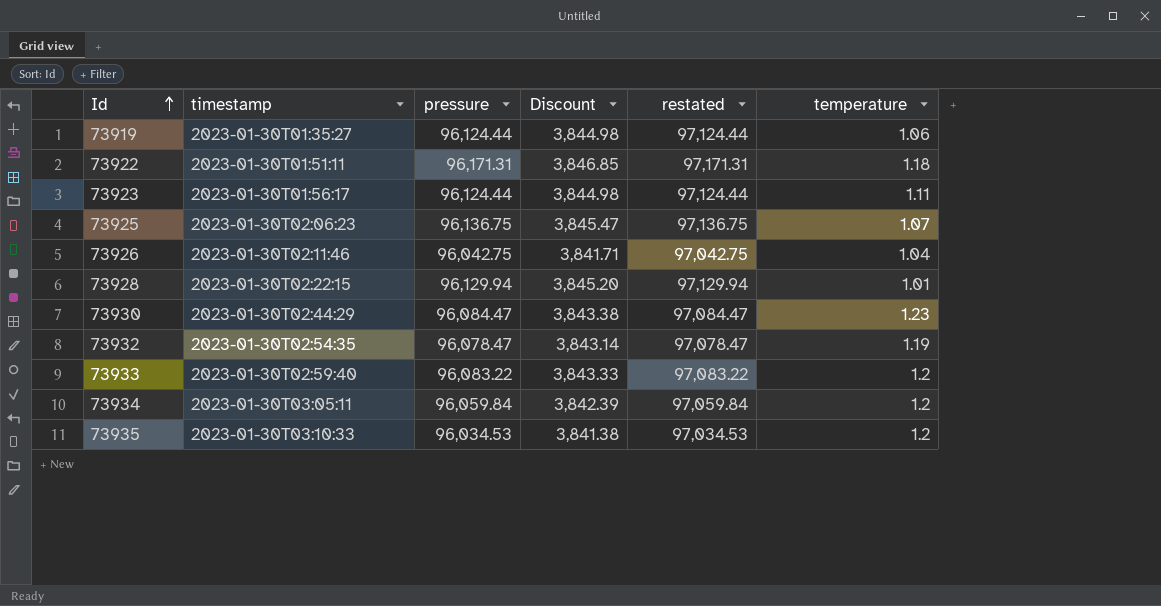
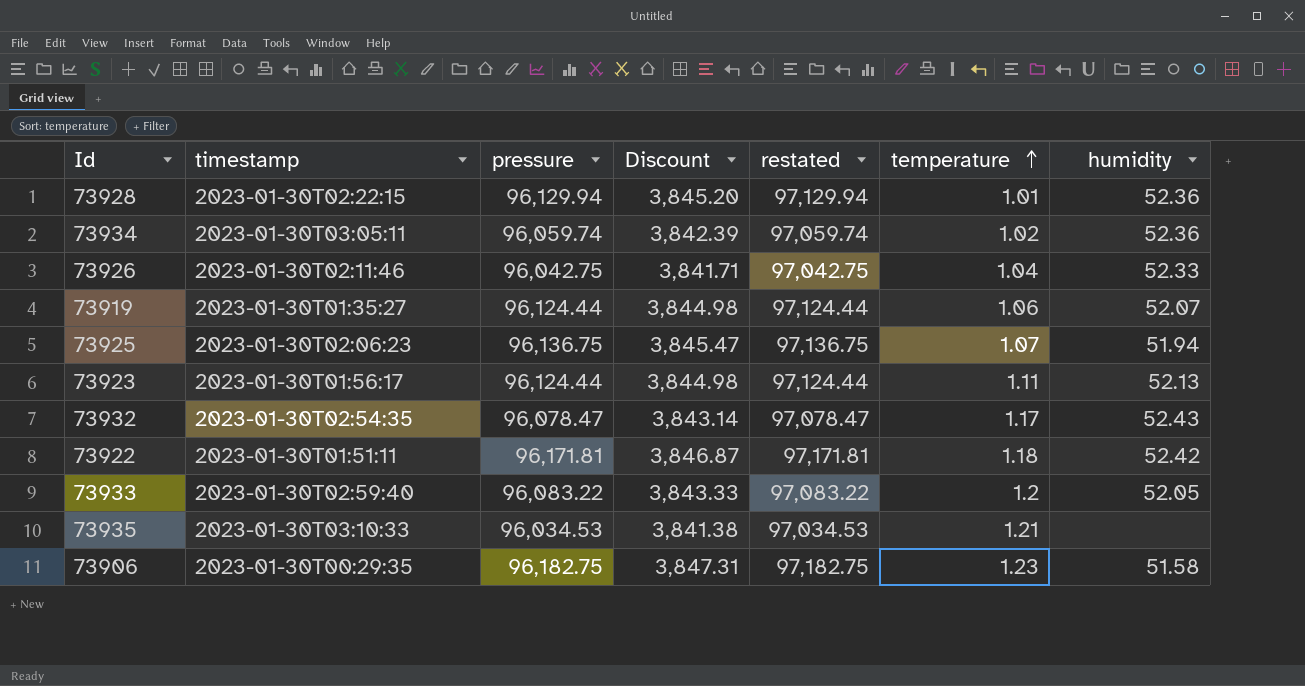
row order: Id ascending -> temperature ascending
column humidity | position: none -> 7
row 73930: 2023-01-30T02:44:29 | 96,084.47 | 3,843.38 | 97,084.47 | 1.23 -> none
73934 | pressure: 96,059.84 -> 96,059.74
73934 | restated: 97,059.84 -> 97,059.74
73934 | temperature: 1.2 -> 1.02
73932 | temperature: 1.19 -> 1.17
73922 | pressure: 96,171.31 -> 96,171.81
73922 | Discount: 3,846.85 -> 3,846.87
73922 | restated: 97,171.31 -> 97,171.81
73935 | temperature: 1.2 -> 1.21
row 73906: none -> 2023-01-30T00:29:35 | 96,182.75 | 3,847.31 | 97,182.75 | 1.23 | 51.58

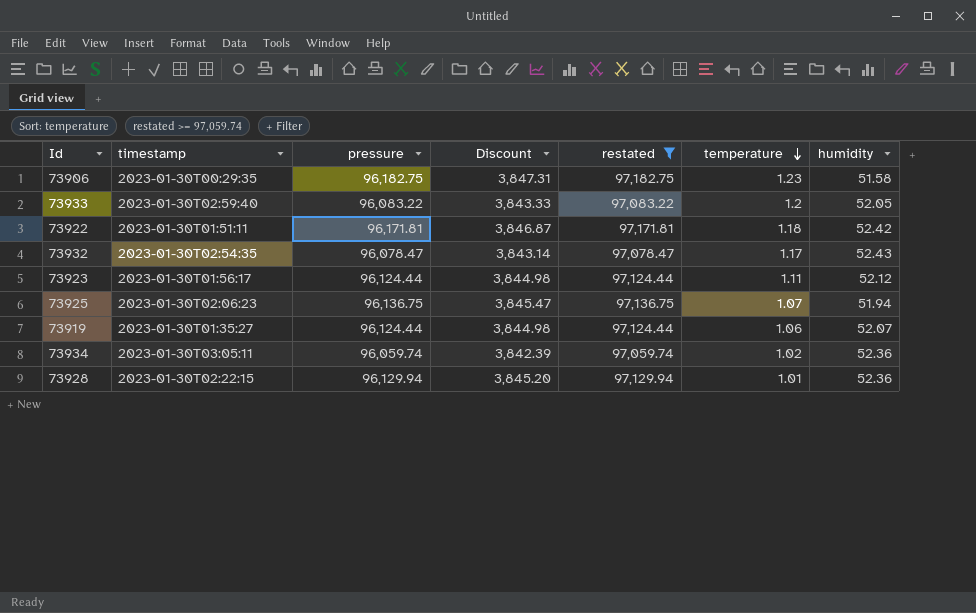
filter: none -> restated >= 97,059.74
row order: temperature ascending -> temperature descending
73923 | humidity: 52.13 -> 52.12

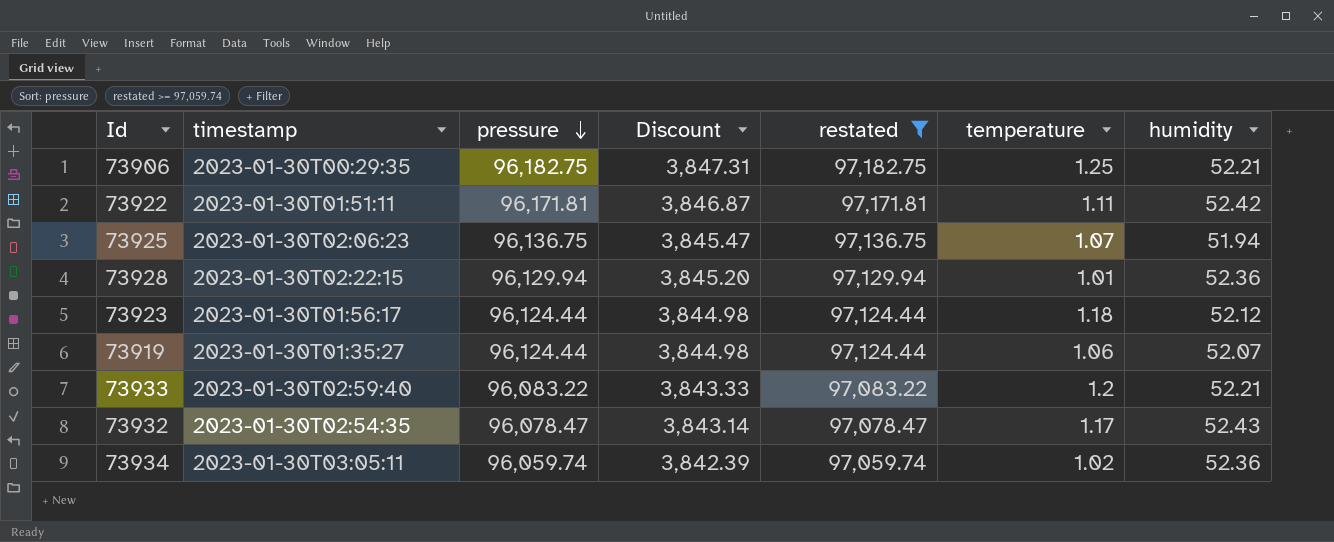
row order: temperature descending -> pressure descending
73906 | temperature: 1.23 -> 1.25
73906 | humidity: 51.58 -> 52.21
73922 | temperature: 1.18 -> 1.11
73923 | temperature: 1.11 -> 1.18
73933 | humidity: 52.05 -> 52.21

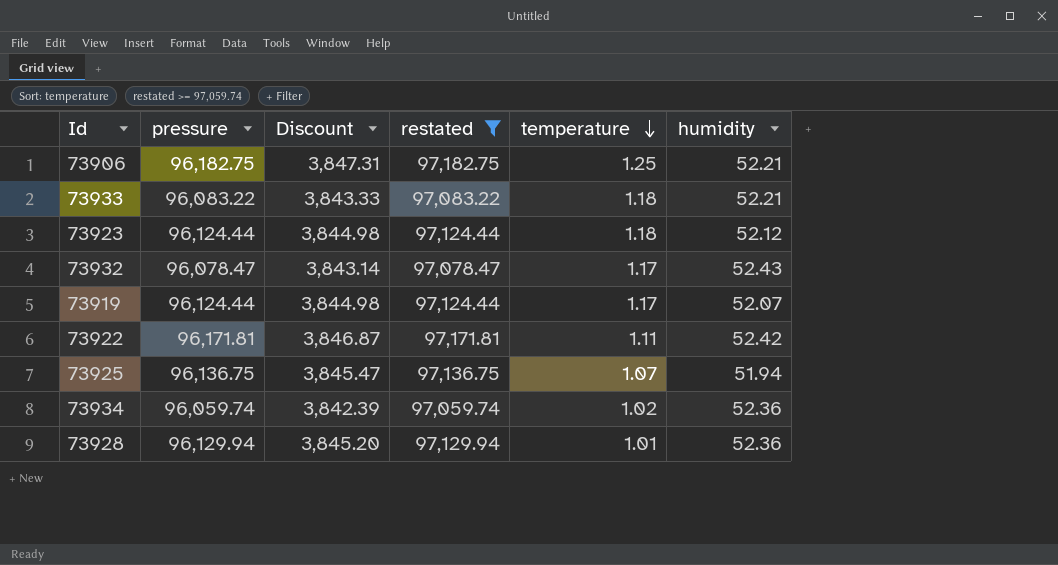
row order: pressure descending -> temperature descending
column timestamp | position: 2 -> none
73933 | temperature: 1.2 -> 1.18
73919 | temperature: 1.06 -> 1.17

